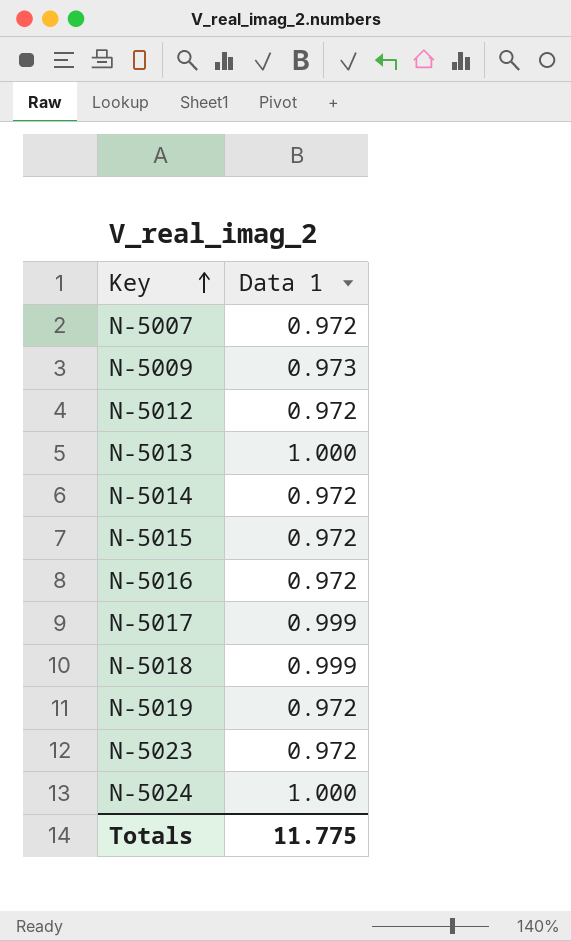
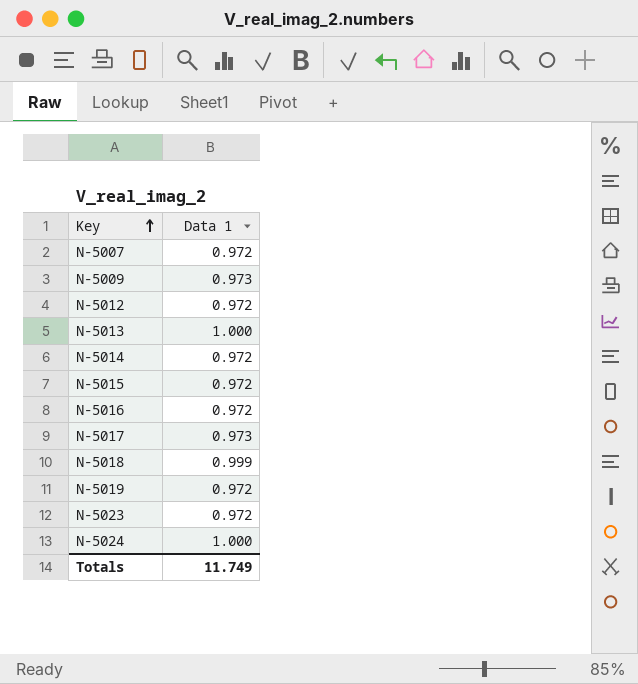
N-5017 | Data 1: 0.999 -> 0.973
Totals | Data 1: 11.775 -> 11.749

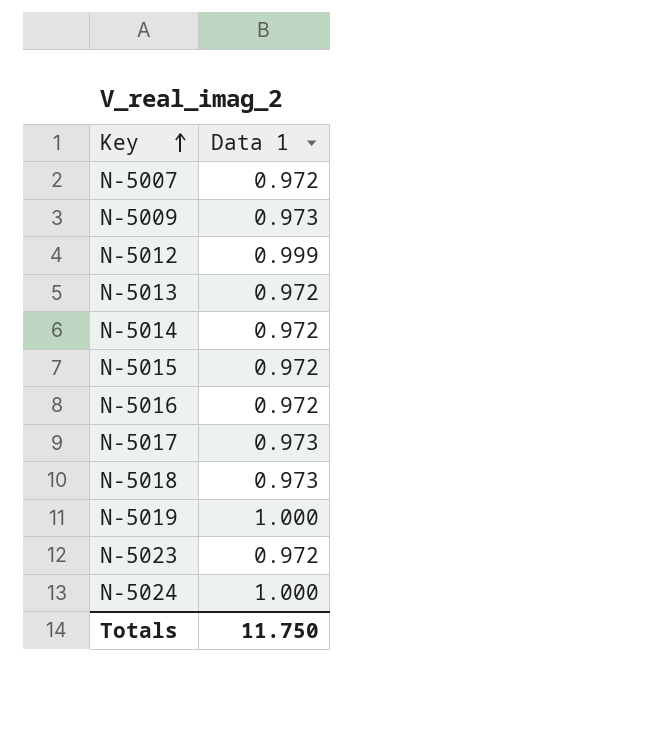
N-5012 | Data 1: 0.972 -> 0.999
N-5013 | Data 1: 1.000 -> 0.972
N-5018 | Data 1: 0.999 -> 0.973
N-5019 | Data 1: 0.972 -> 1.000
Totals | Data 1: 11.749 -> 11.750

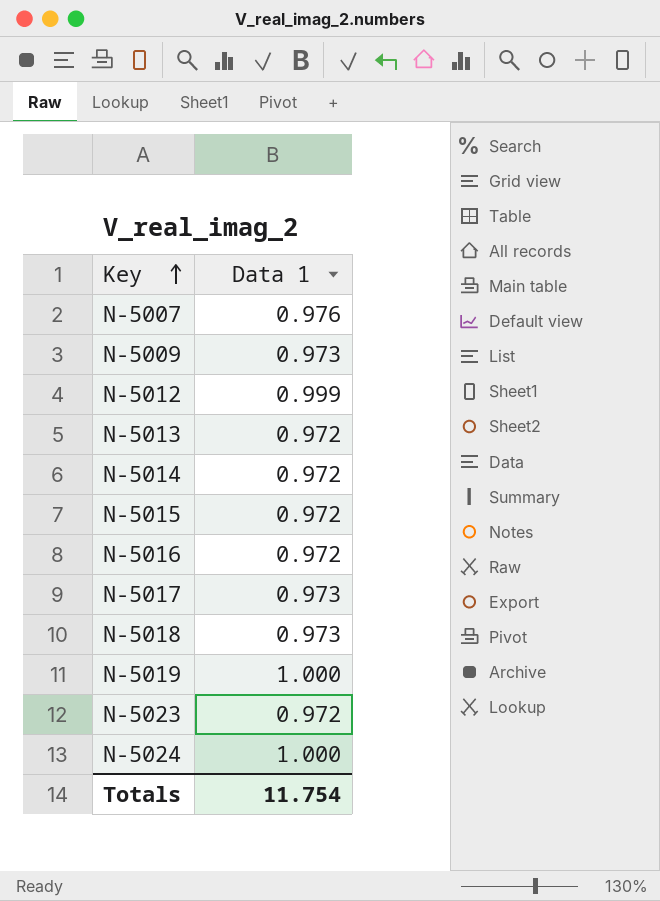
N-5007 | Data 1: 0.972 -> 0.976
Totals | Data 1: 11.750 -> 11.754

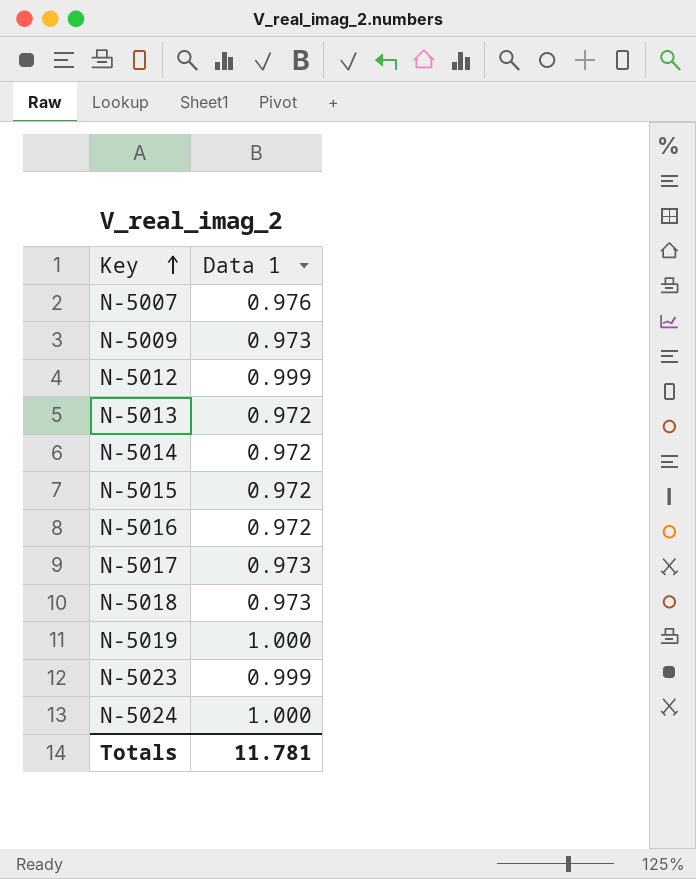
N-5023 | Data 1: 0.972 -> 0.999
Totals | Data 1: 11.754 -> 11.781

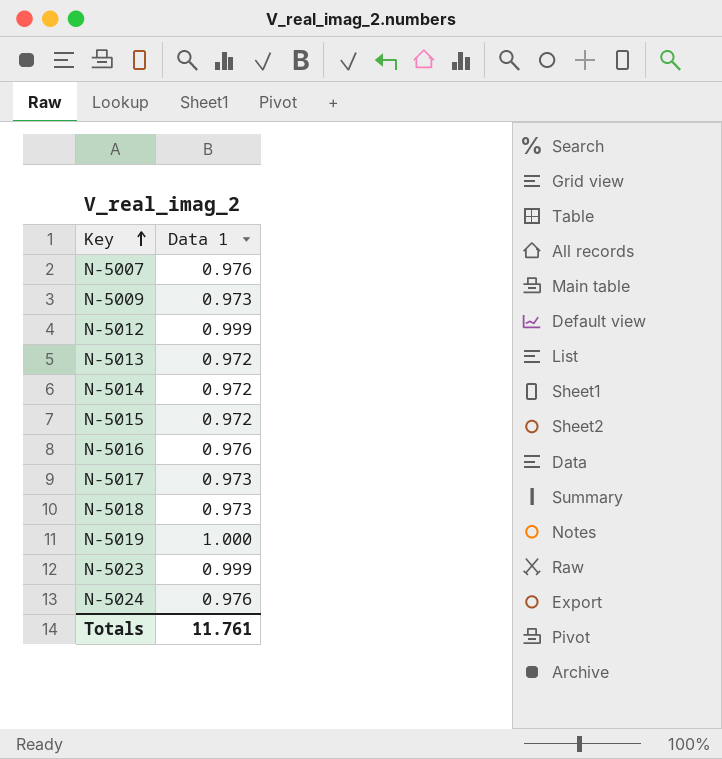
N-5016 | Data 1: 0.972 -> 0.976
N-5024 | Data 1: 1.000 -> 0.976
Totals | Data 1: 11.781 -> 11.761

